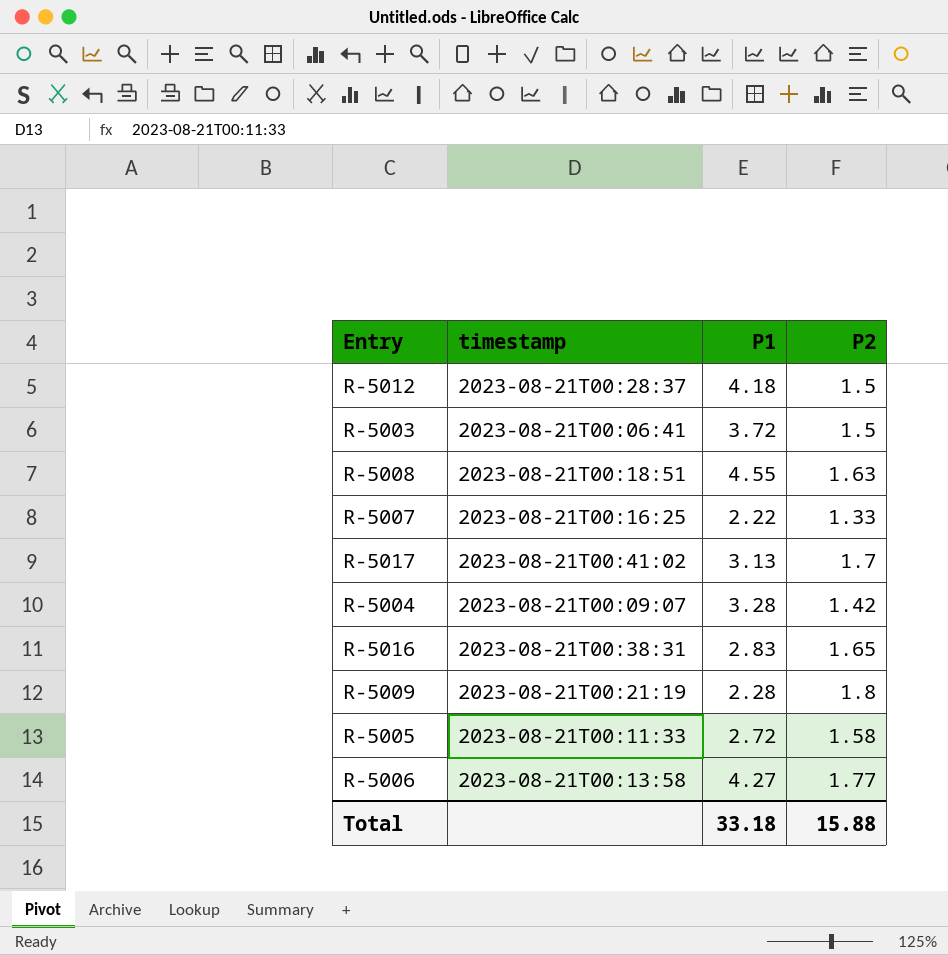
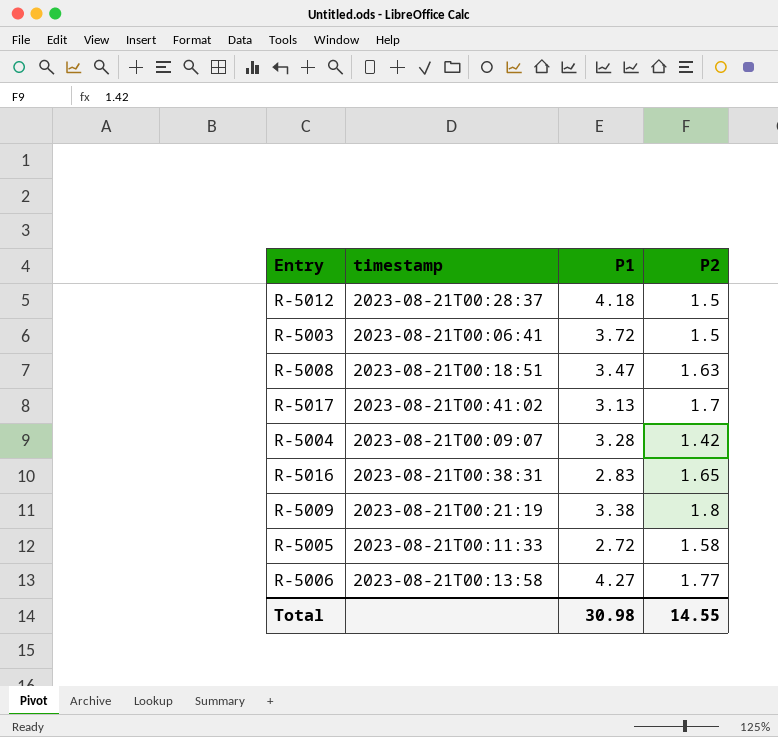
row R-5007: 2023-08-21T00:16:25 | 2.22 | 1.33 -> none
R-5008 | P1: 4.55 -> 3.47
R-5009 | P1: 2.28 -> 3.38
Total | P1: 33.18 -> 30.98
Total | P2: 15.88 -> 14.55

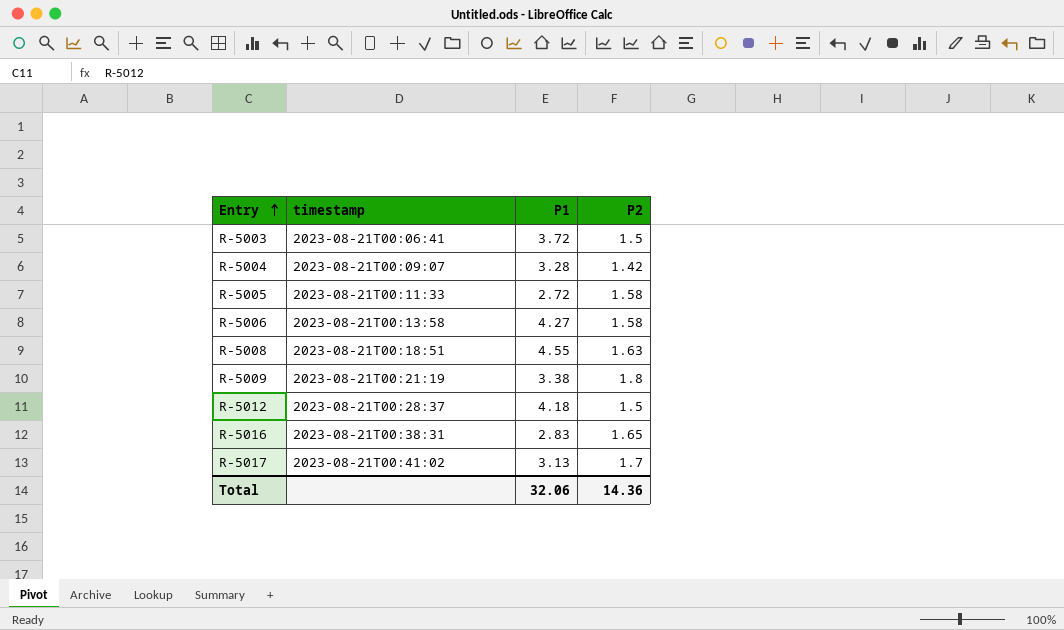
row order: none -> Entry ascending
R-5006 | P2: 1.77 -> 1.58
R-5008 | P1: 3.47 -> 4.55
Total | P1: 30.98 -> 32.06
Total | P2: 14.55 -> 14.36

